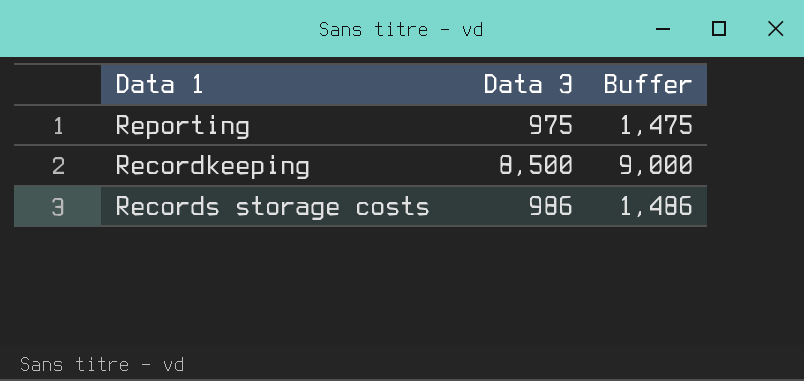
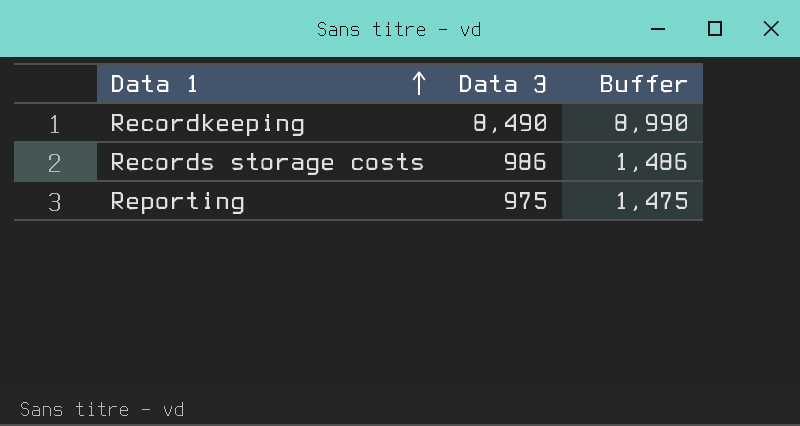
row order: none -> Data 1 ascending
Recordkeeping | Data 3: 8,500 -> 8,490
Recordkeeping | Buffer: 9,000 -> 8,990

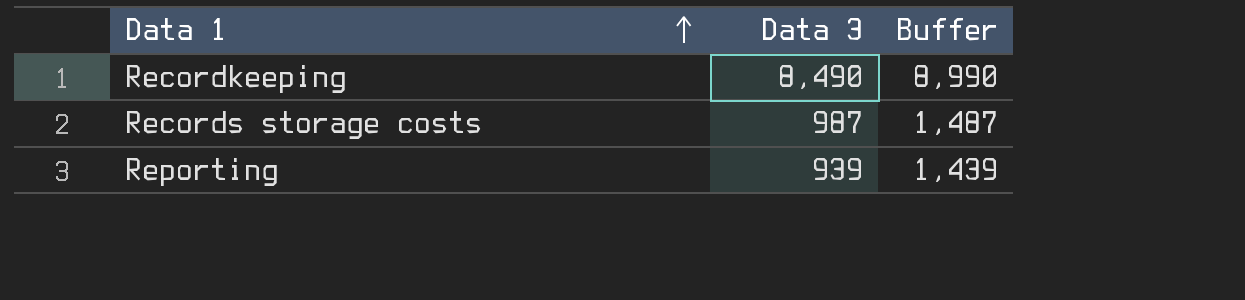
Records storage costs | Data 3: 986 -> 987
Records storage costs | Buffer: 1,486 -> 1,487
Reporting | Data 3: 975 -> 939
Reporting | Buffer: 1,475 -> 1,439

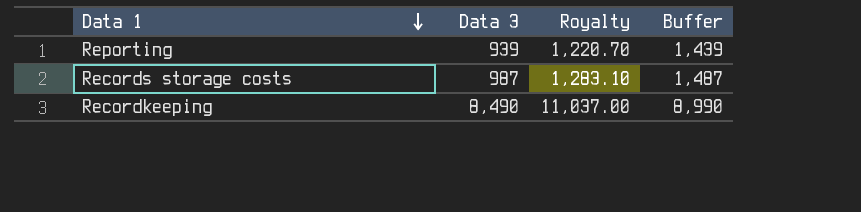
row order: Data 1 ascending -> Data 1 descending
column Royalty | formula: none -> [Data 3] * 1.3

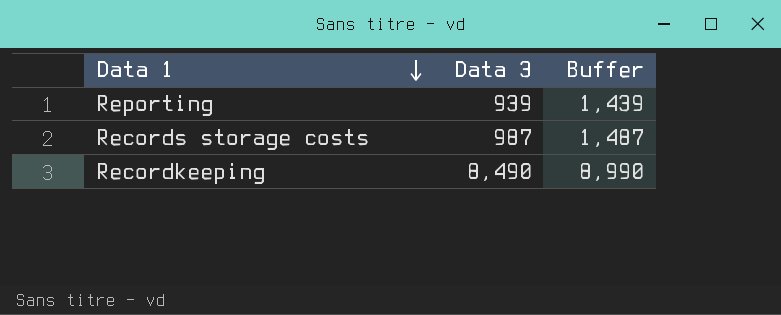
column Royalty | formula: [Data 3] * 1.3 -> none

